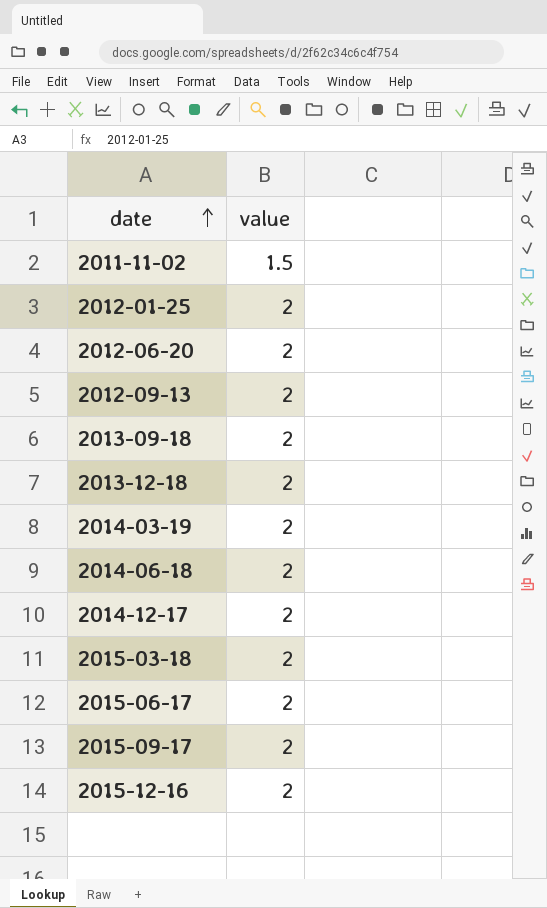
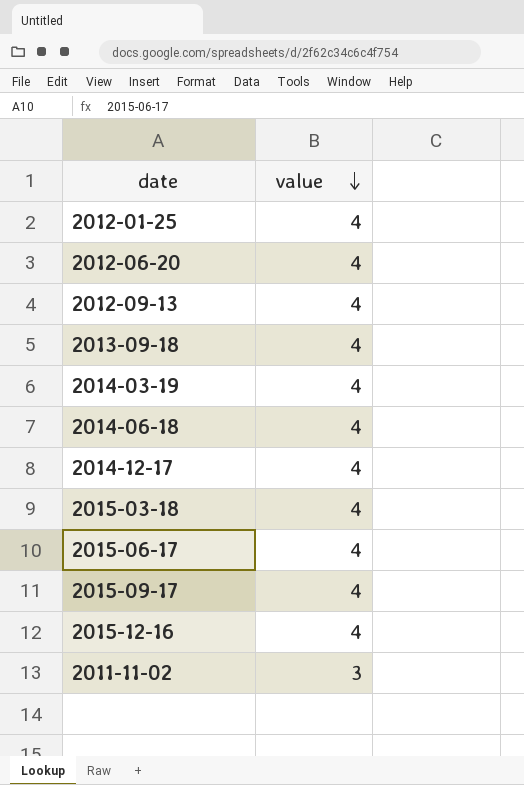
row order: date ascending -> value descending
row 2013-12-18: 2 -> none
2012-01-25 | value: 2 -> 4
2012-06-20 | value: 2 -> 4
2012-09-13 | value: 2 -> 4
2013-09-18 | value: 2 -> 4
2014-03-19 | value: 2 -> 4
2014-06-18 | value: 2 -> 4
2014-12-17 | value: 2 -> 4
2015-03-18 | value: 2 -> 4
2015-06-17 | value: 2 -> 4
2015-09-17 | value: 2 -> 4
2015-12-16 | value: 2 -> 4
2011-11-02 | value: 1.5 -> 3

